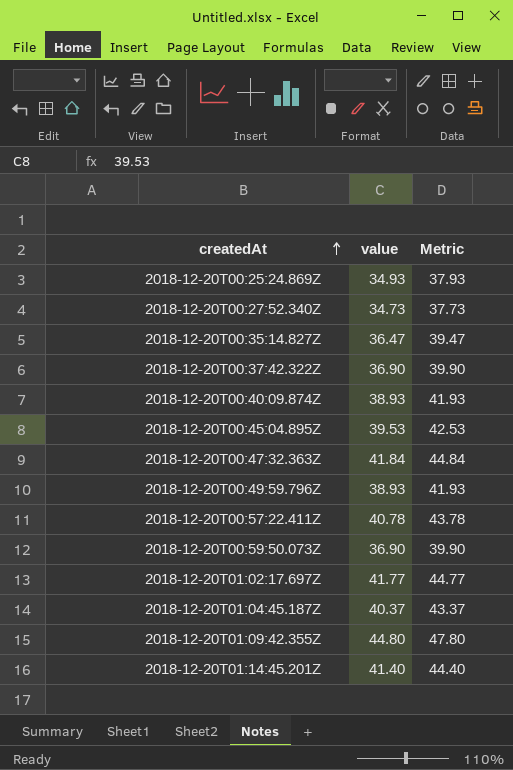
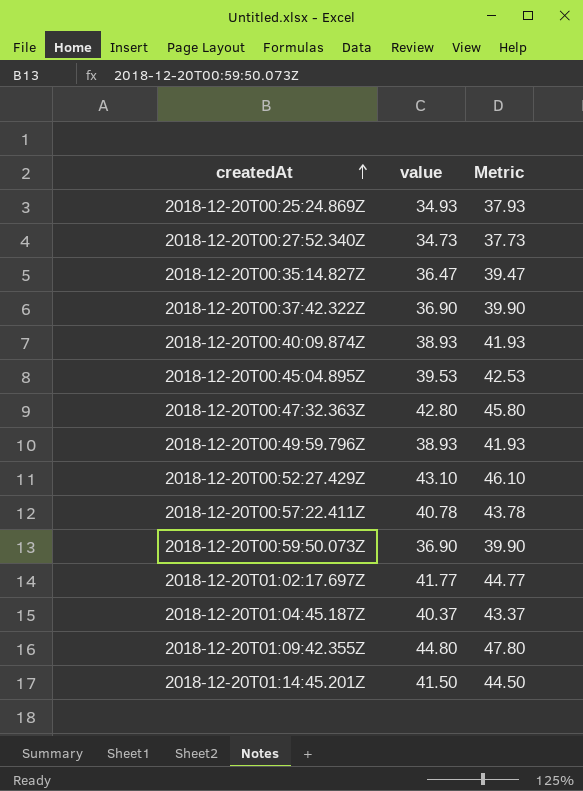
2018-12-20T00:47:32.363Z | value: 41.84 -> 42.80
2018-12-20T00:47:32.363Z | Metric: 44.84 -> 45.80
row 2018-12-20T00:52:27.429Z: none -> 43.10 | 46.10
2018-12-20T01:14:45.201Z | value: 41.40 -> 41.50
2018-12-20T01:14:45.201Z | Metric: 44.40 -> 44.50

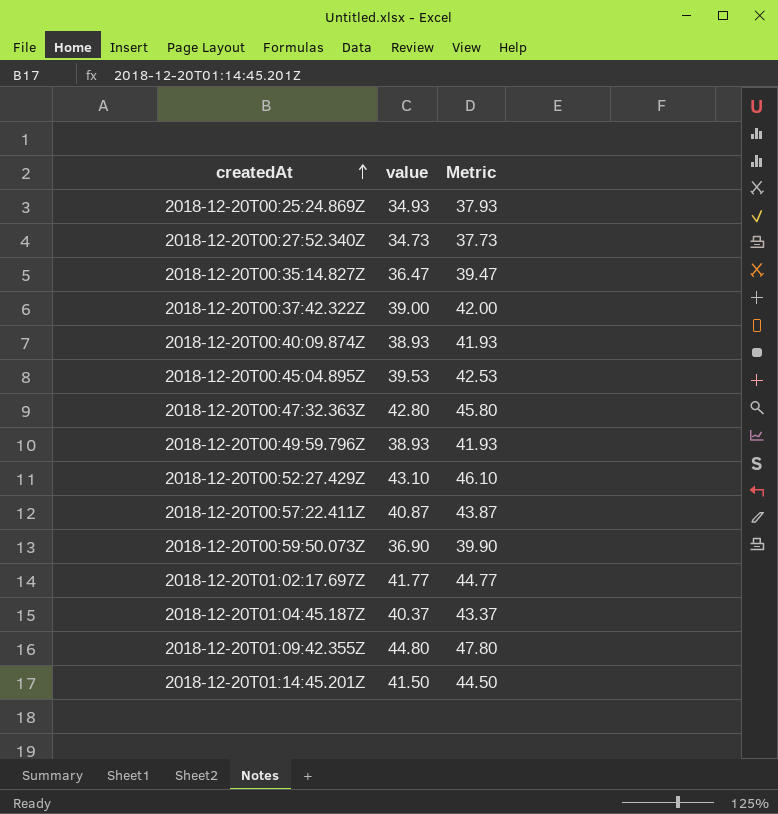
2018-12-20T00:37:42.322Z | value: 36.90 -> 39.00
2018-12-20T00:37:42.322Z | Metric: 39.90 -> 42.00
2018-12-20T00:57:22.411Z | value: 40.78 -> 40.87
2018-12-20T00:57:22.411Z | Metric: 43.78 -> 43.87

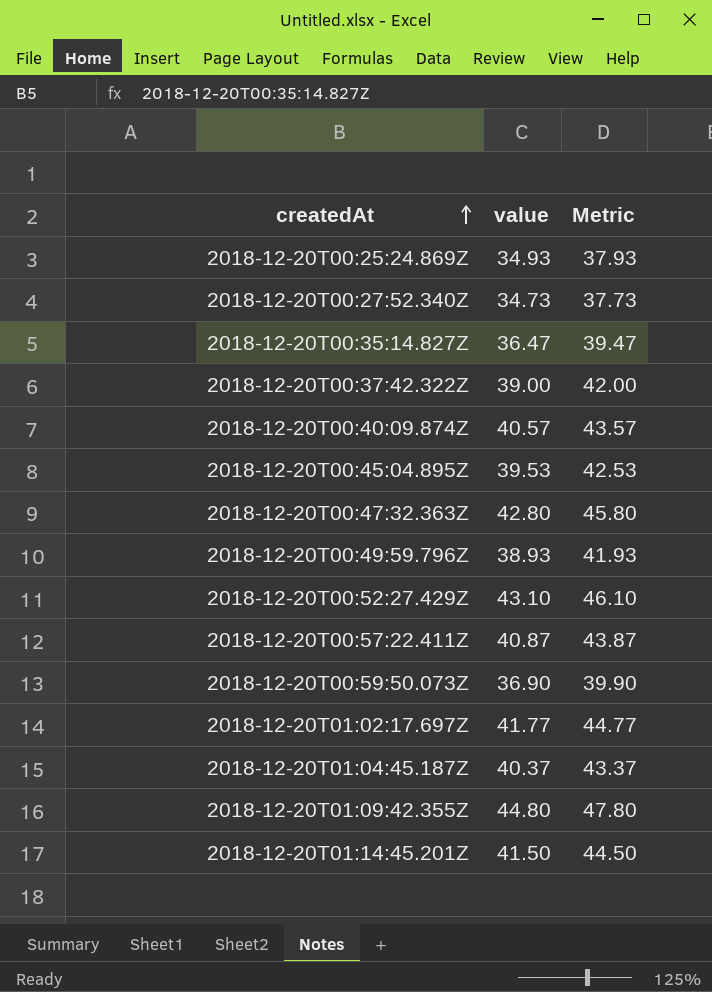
2018-12-20T00:40:09.874Z | value: 38.93 -> 40.57
2018-12-20T00:40:09.874Z | Metric: 41.93 -> 43.57

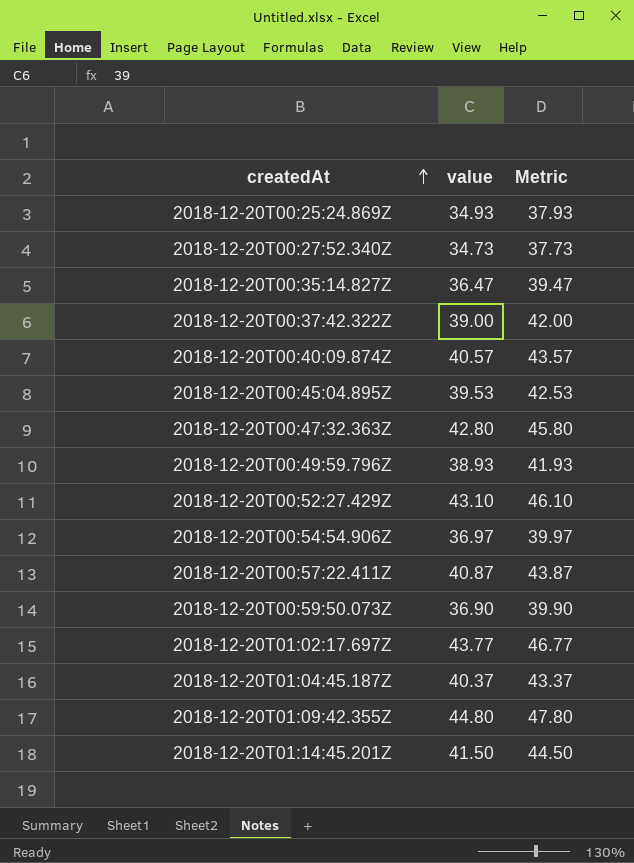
row 2018-12-20T00:54:54.906Z: none -> 36.97 | 39.97
2018-12-20T01:02:17.697Z | value: 41.77 -> 43.77
2018-12-20T01:02:17.697Z | Metric: 44.77 -> 46.77

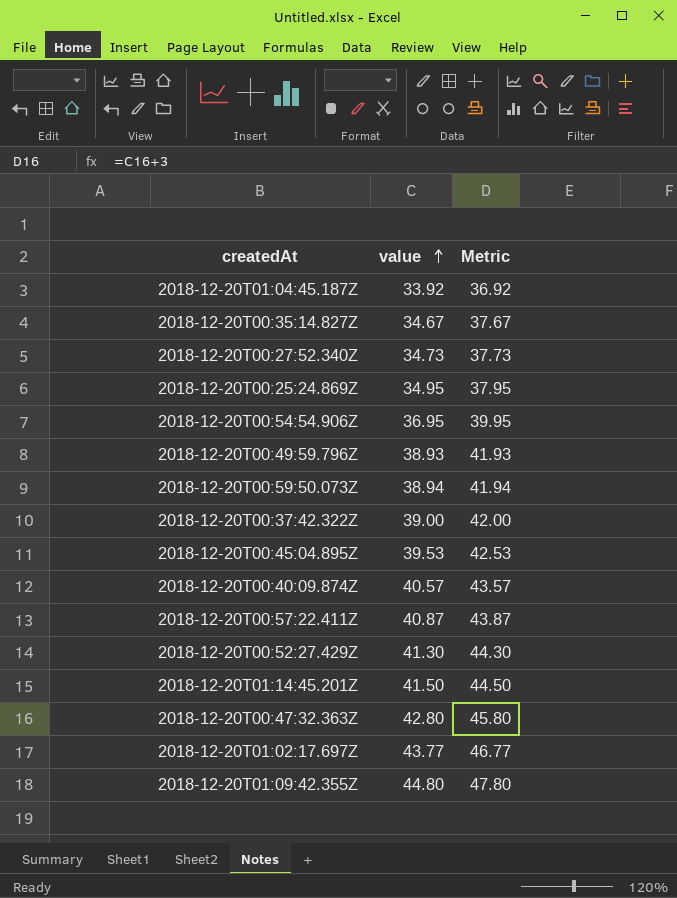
row order: createdAt ascending -> value ascending
2018-12-20T01:04:45.187Z | value: 40.37 -> 33.92
2018-12-20T01:04:45.187Z | Metric: 43.37 -> 36.92
2018-12-20T00:35:14.827Z | value: 36.47 -> 34.67
2018-12-20T00:35:14.827Z | Metric: 39.47 -> 37.67
2018-12-20T00:25:24.869Z | value: 34.93 -> 34.95
2018-12-20T00:25:24.869Z | Metric: 37.93 -> 37.95
2018-12-20T00:54:54.906Z | value: 36.97 -> 36.95
2018-12-20T00:54:54.906Z | Metric: 39.97 -> 39.95
2018-12-20T00:59:50.073Z | value: 36.90 -> 38.94
2018-12-20T00:59:50.073Z | Metric: 39.90 -> 41.94
2018-12-20T00:52:27.429Z | value: 43.10 -> 41.30
2018-12-20T00:52:27.429Z | Metric: 46.10 -> 44.30

